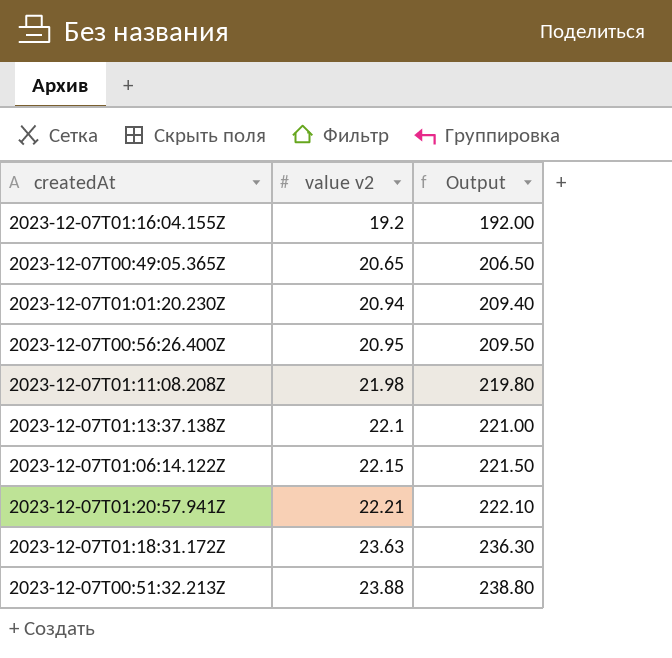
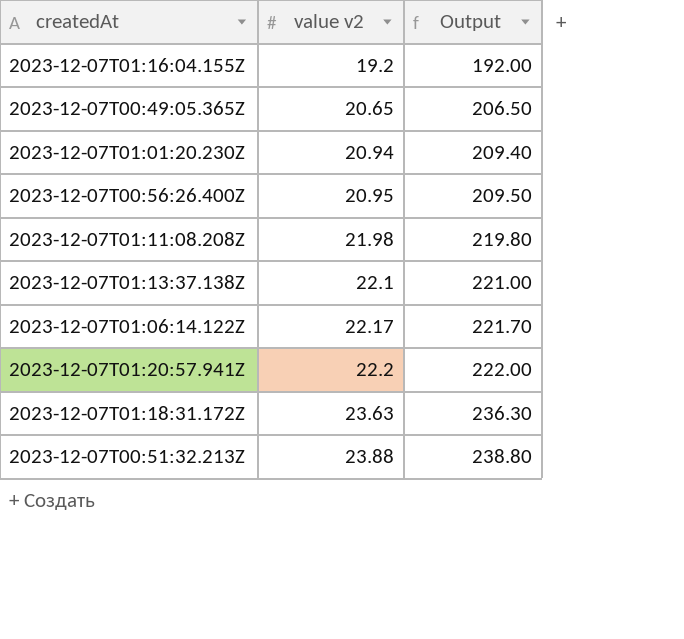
2023-12-07T01:06:14.122Z | value v2: 22.15 -> 22.17
2023-12-07T01:06:14.122Z | Output: 221.50 -> 221.70
2023-12-07T01:20:57.941Z | value v2: 22.21 -> 22.2
2023-12-07T01:20:57.941Z | Output: 222.10 -> 222.00

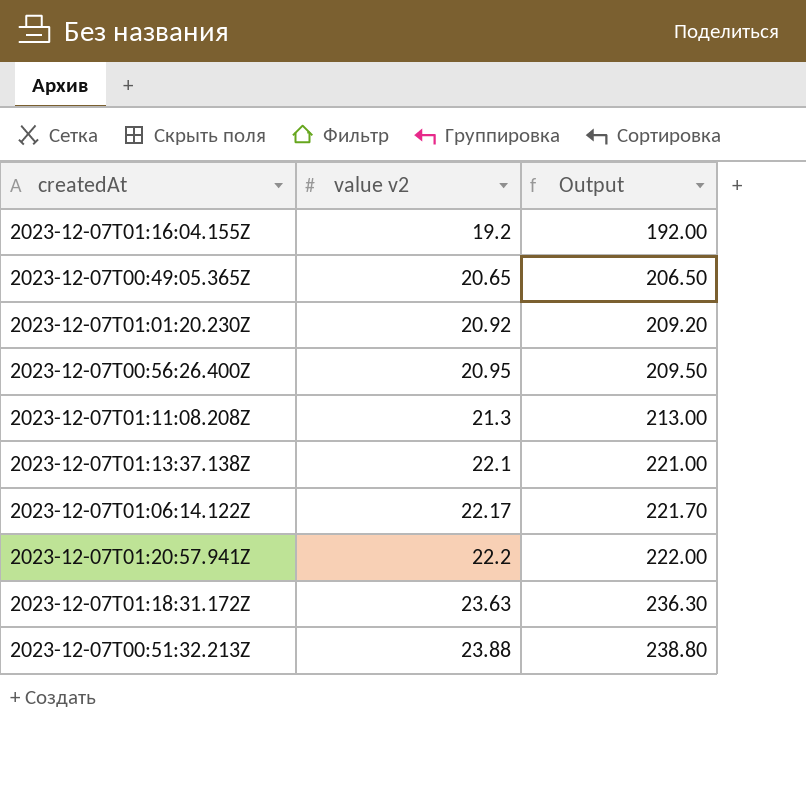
2023-12-07T01:01:20.230Z | value v2: 20.94 -> 20.92
2023-12-07T01:01:20.230Z | Output: 209.40 -> 209.20
2023-12-07T01:11:08.208Z | value v2: 21.98 -> 21.3
2023-12-07T01:11:08.208Z | Output: 219.80 -> 213.00

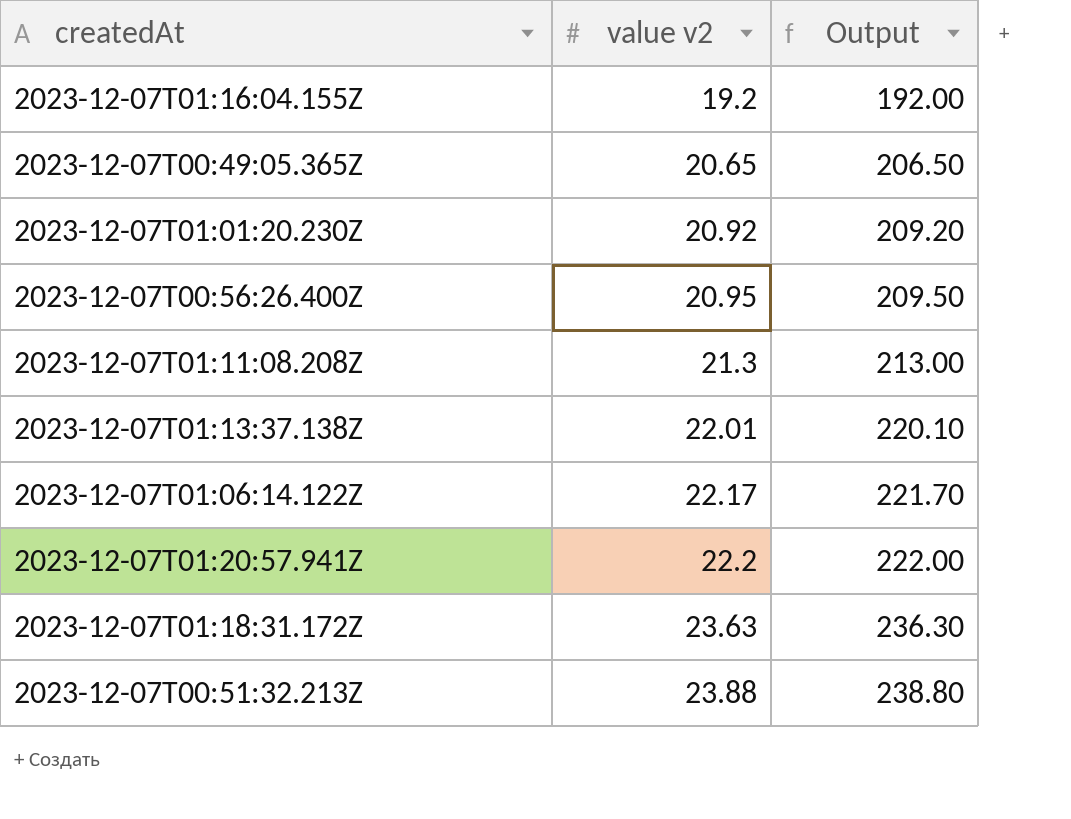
2023-12-07T01:13:37.138Z | value v2: 22.1 -> 22.01
2023-12-07T01:13:37.138Z | Output: 221.00 -> 220.10

